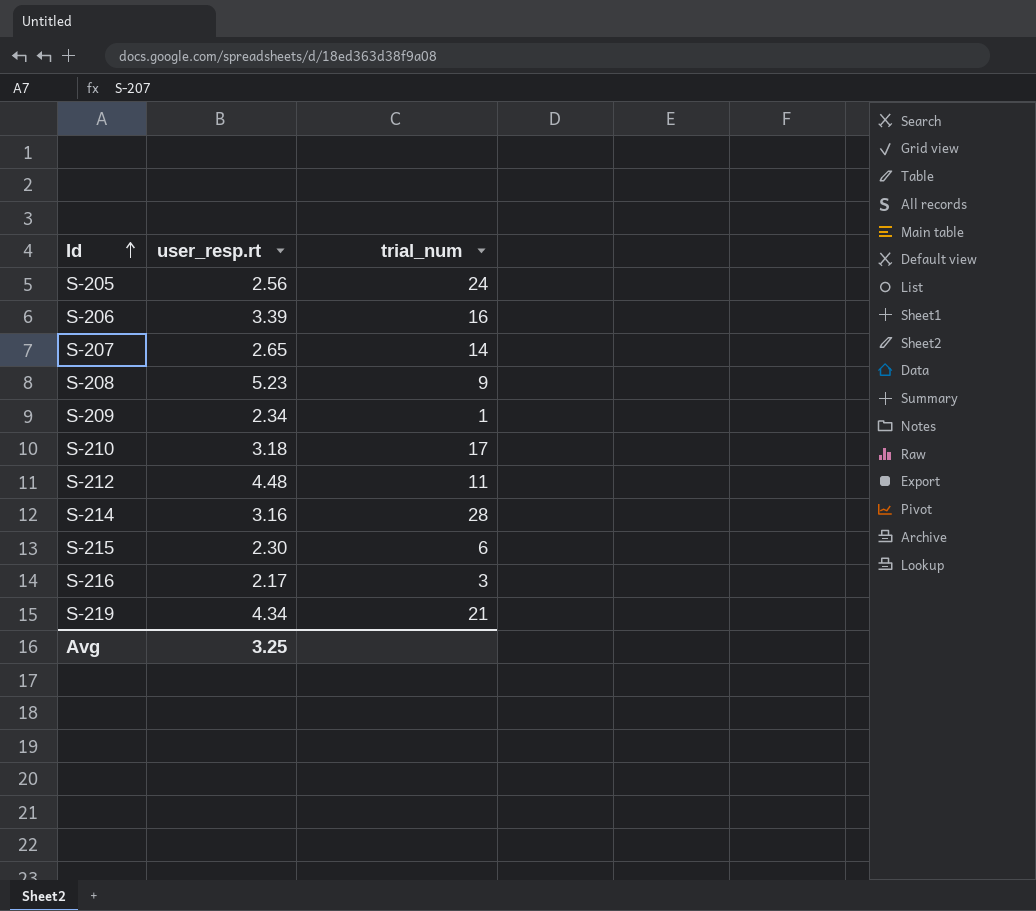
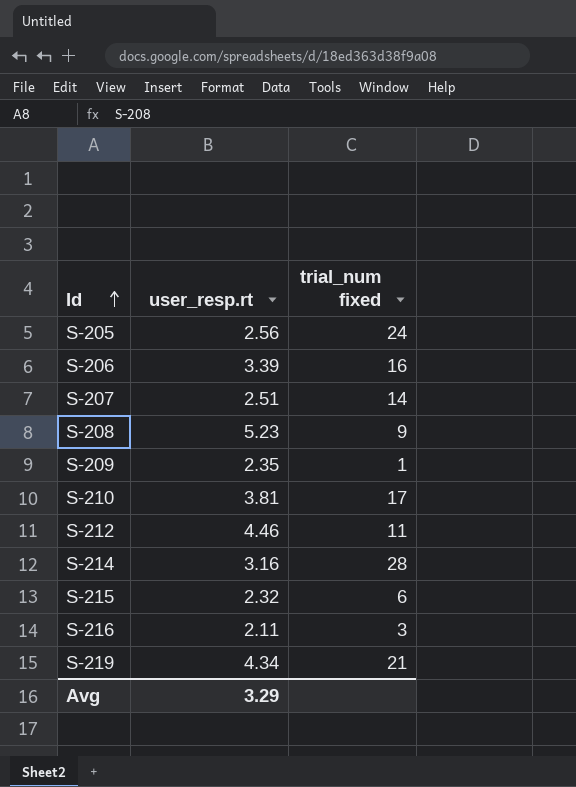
column name: trial_num -> trial_num fixed
S-207 | user_resp.rt: 2.65 -> 2.51
S-209 | user_resp.rt: 2.34 -> 2.35
S-210 | user_resp.rt: 3.18 -> 3.81
S-212 | user_resp.rt: 4.48 -> 4.46
S-215 | user_resp.rt: 2.30 -> 2.32
S-216 | user_resp.rt: 2.17 -> 2.11
Avg | user_resp.rt: 3.25 -> 3.29

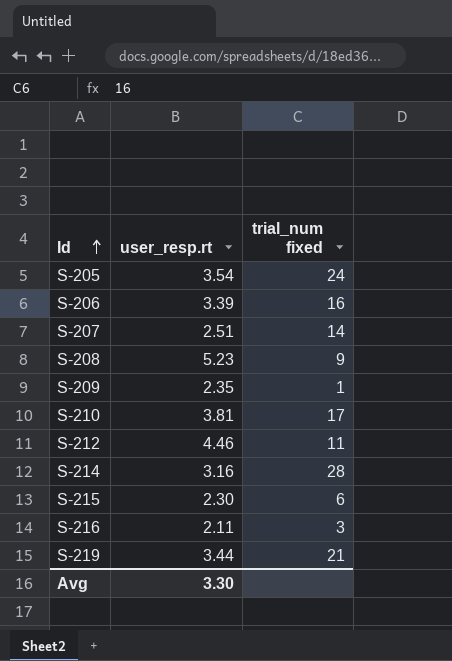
S-205 | user_resp.rt: 2.56 -> 3.54
S-215 | user_resp.rt: 2.32 -> 2.30
S-219 | user_resp.rt: 4.34 -> 3.44
Avg | user_resp.rt: 3.29 -> 3.30

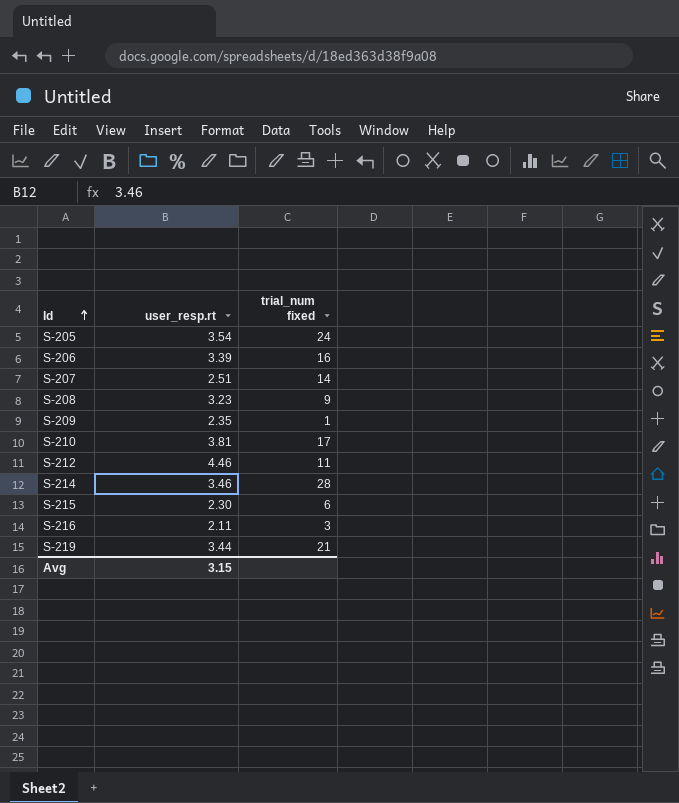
S-208 | user_resp.rt: 5.23 -> 3.23
S-214 | user_resp.rt: 3.16 -> 3.46
Avg | user_resp.rt: 3.30 -> 3.15

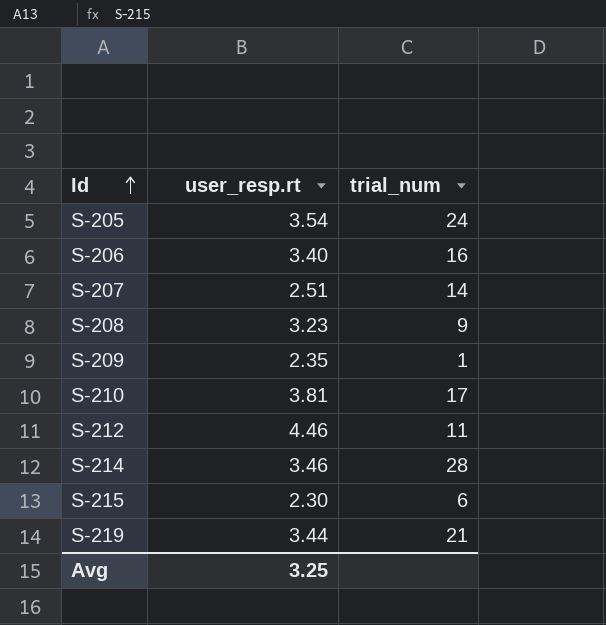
column name: trial_num fixed -> trial_num
row S-216: 2.11 | 3 -> none
S-206 | user_resp.rt: 3.39 -> 3.40
Avg | user_resp.rt: 3.15 -> 3.25

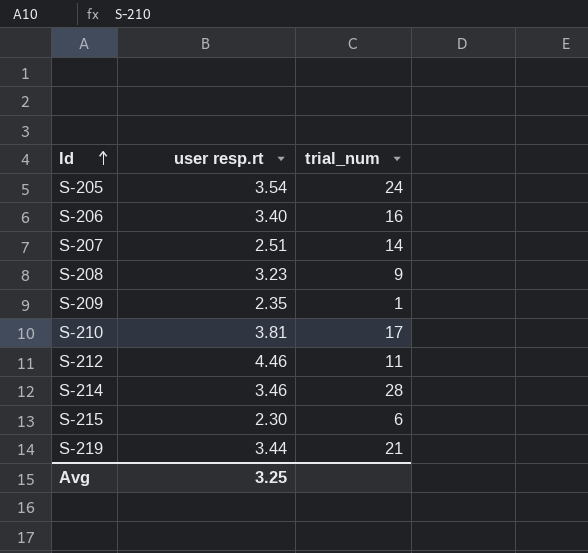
column name: user_resp.rt -> user resp.rt

